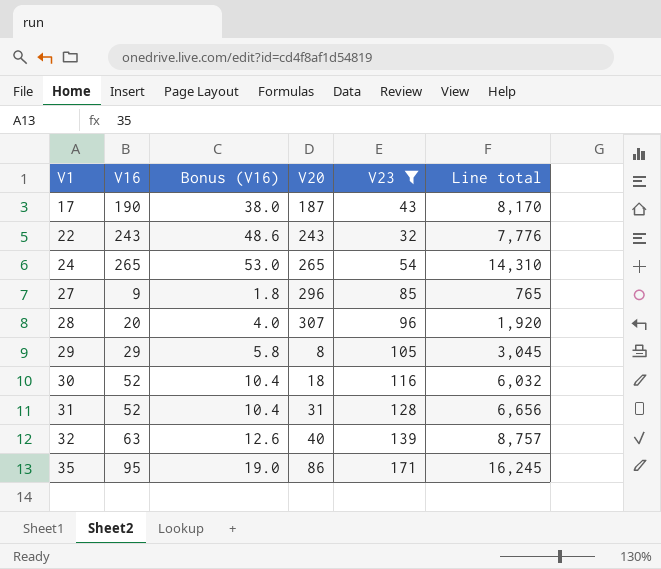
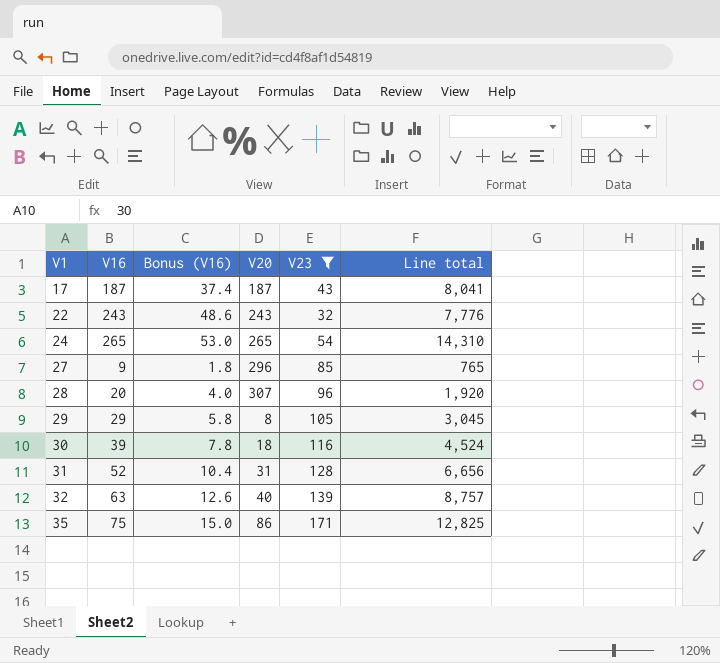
17 | V16: 190 -> 187
17 | Bonus (V16): 38.0 -> 37.4
17 | Line total: 8,170 -> 8,041
30 | V16: 52 -> 39
30 | Bonus (V16): 10.4 -> 7.8
30 | Line total: 6,032 -> 4,524
35 | V16: 95 -> 75
35 | Bonus (V16): 19.0 -> 15.0
35 | Line total: 16,245 -> 12,825

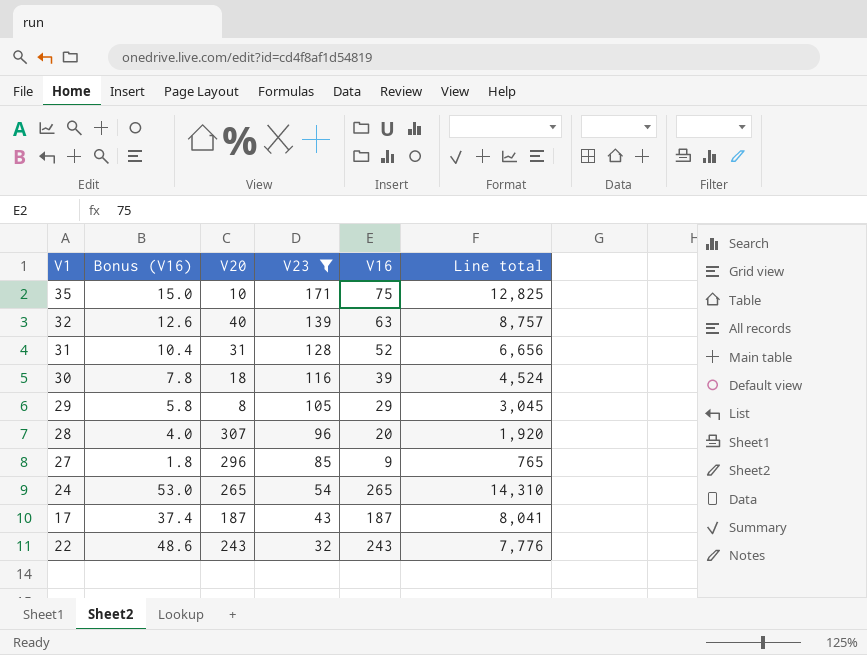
row order: V1 ascending -> V23 descending
column V16 | position: 2 -> 5
35 | V20: 86 -> 10

